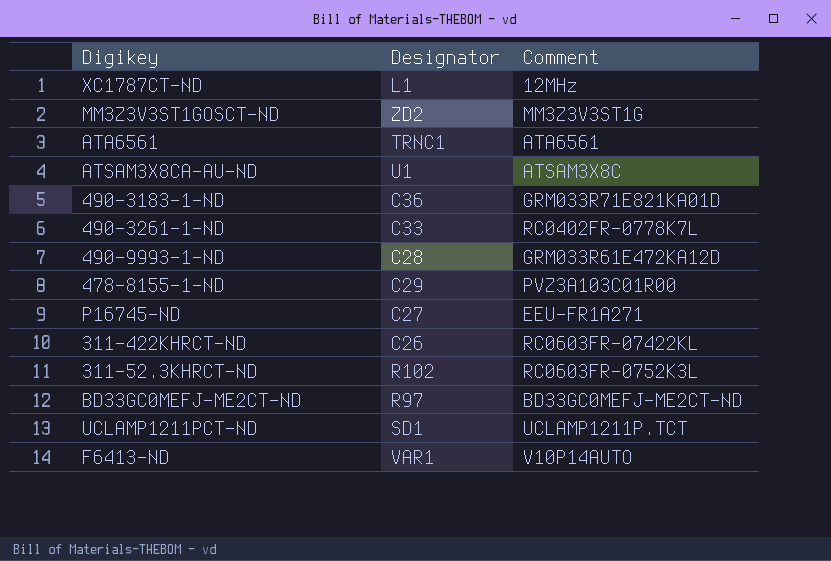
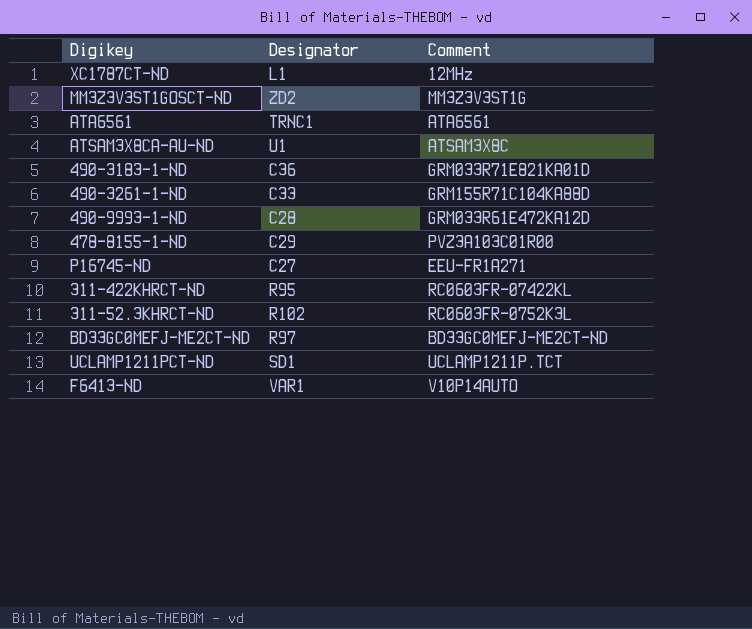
490-3261-1-ND | Comment: RC0402FR-0778K7L -> GRM155R71C104KA88D
311-422KHRCT-ND | Designator: C26 -> R95

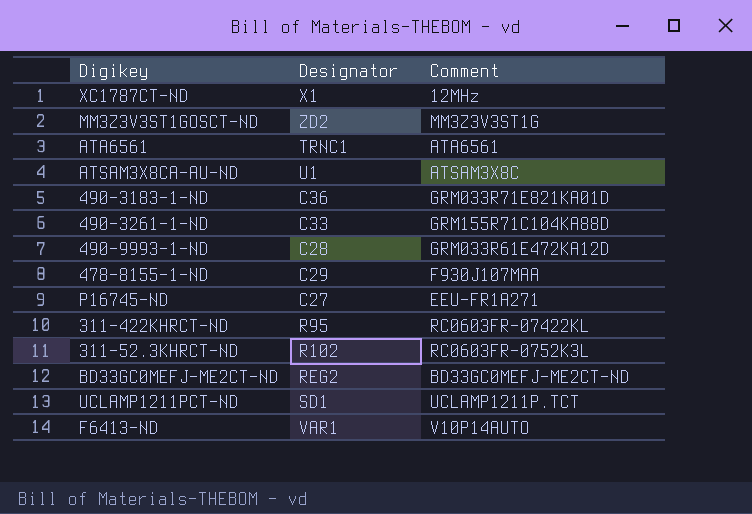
XC1787CT-ND | Designator: L1 -> X1
478-8155-1-ND | Comment: PVZ3A103C01R00 -> F930J107MAA
BD33GC0MEFJ-ME2CT-ND | Designator: R97 -> REG2

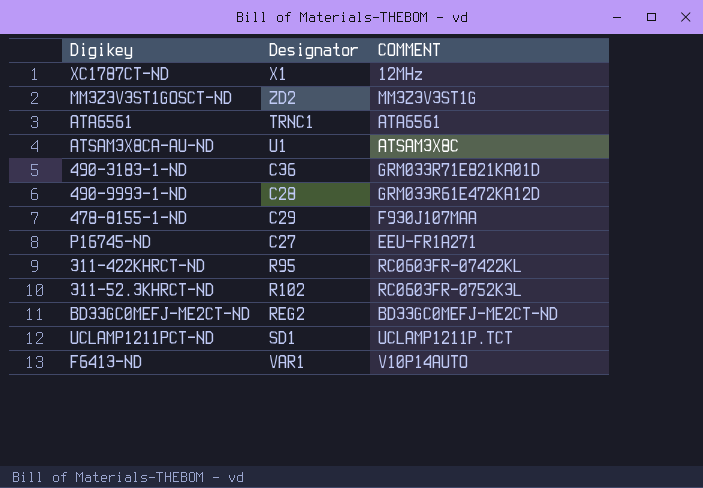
column name: Comment -> COMMENT
row 490-3261-1-ND: C33 | GRM155R71C104KA88D -> none

